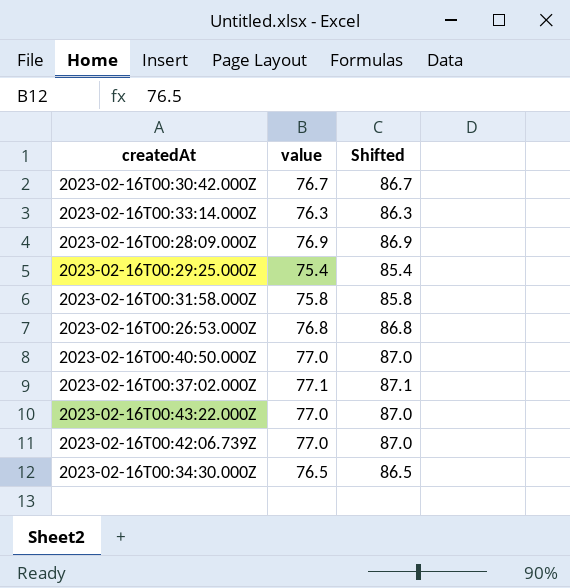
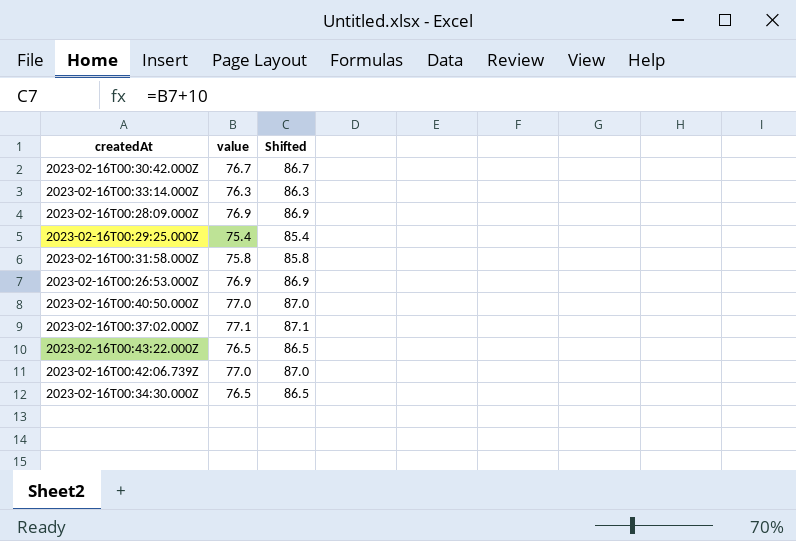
2023-02-16T00:26:53.000Z | value: 76.8 -> 76.9
2023-02-16T00:26:53.000Z | Shifted: 86.8 -> 86.9
2023-02-16T00:43:22.000Z | value: 77.0 -> 76.5
2023-02-16T00:43:22.000Z | Shifted: 87.0 -> 86.5

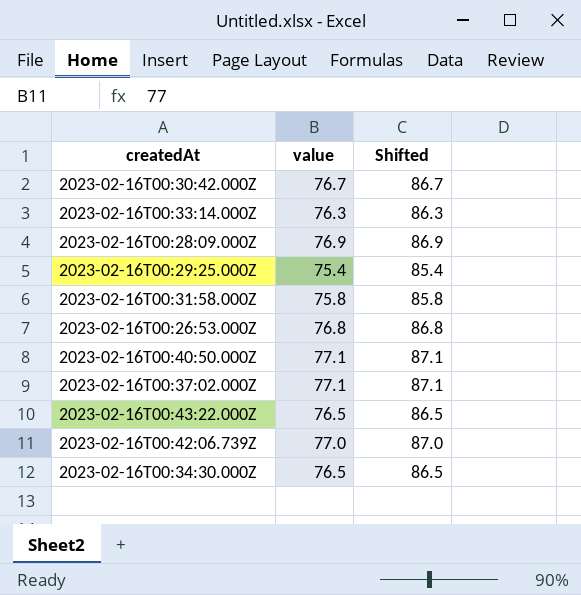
2023-02-16T00:26:53.000Z | value: 76.9 -> 76.8
2023-02-16T00:26:53.000Z | Shifted: 86.9 -> 86.8
2023-02-16T00:40:50.000Z | value: 77.0 -> 77.1
2023-02-16T00:40:50.000Z | Shifted: 87.0 -> 87.1

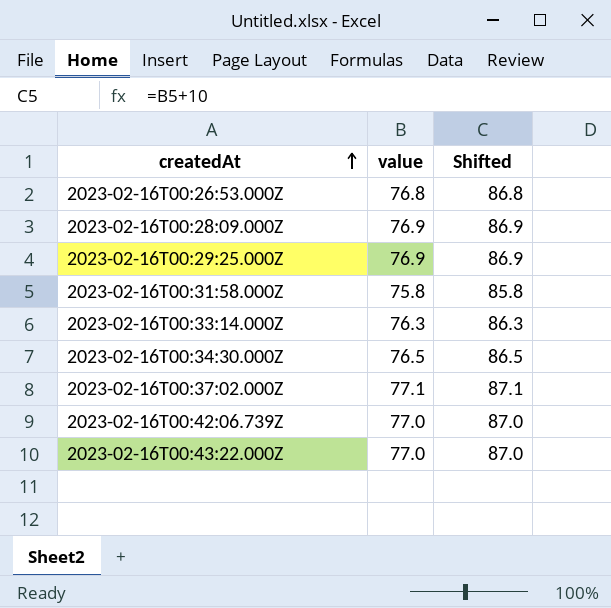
row order: none -> createdAt ascending
row 2023-02-16T00:30:42.000Z: 76.7 | 86.7 -> none
row 2023-02-16T00:40:50.000Z: 77.1 | 87.1 -> none
2023-02-16T00:29:25.000Z | value: 75.4 -> 76.9
2023-02-16T00:29:25.000Z | Shifted: 85.4 -> 86.9
2023-02-16T00:43:22.000Z | value: 76.5 -> 77.0
2023-02-16T00:43:22.000Z | Shifted: 86.5 -> 87.0

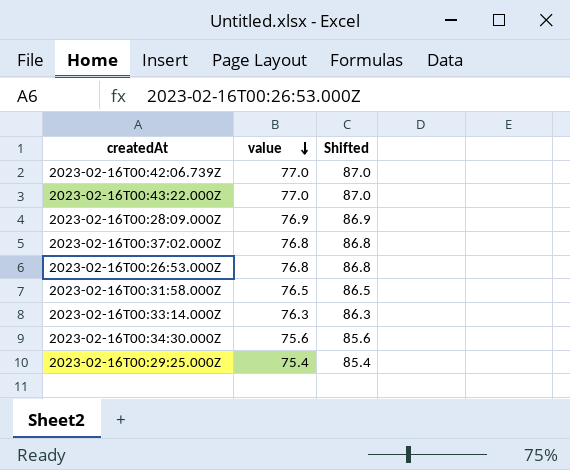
row order: createdAt ascending -> value descending
2023-02-16T00:37:02.000Z | value: 77.1 -> 76.8
2023-02-16T00:37:02.000Z | Shifted: 87.1 -> 86.8
2023-02-16T00:31:58.000Z | value: 75.8 -> 76.5
2023-02-16T00:31:58.000Z | Shifted: 85.8 -> 86.5
2023-02-16T00:34:30.000Z | value: 76.5 -> 75.6
2023-02-16T00:34:30.000Z | Shifted: 86.5 -> 85.6
2023-02-16T00:29:25.000Z | value: 76.9 -> 75.4
2023-02-16T00:29:25.000Z | Shifted: 86.9 -> 85.4

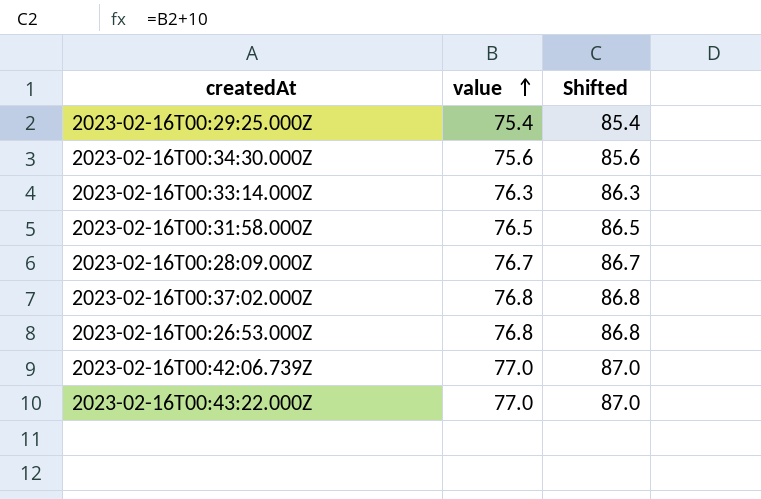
row order: value descending -> value ascending
2023-02-16T00:28:09.000Z | value: 76.9 -> 76.7
2023-02-16T00:28:09.000Z | Shifted: 86.9 -> 86.7

